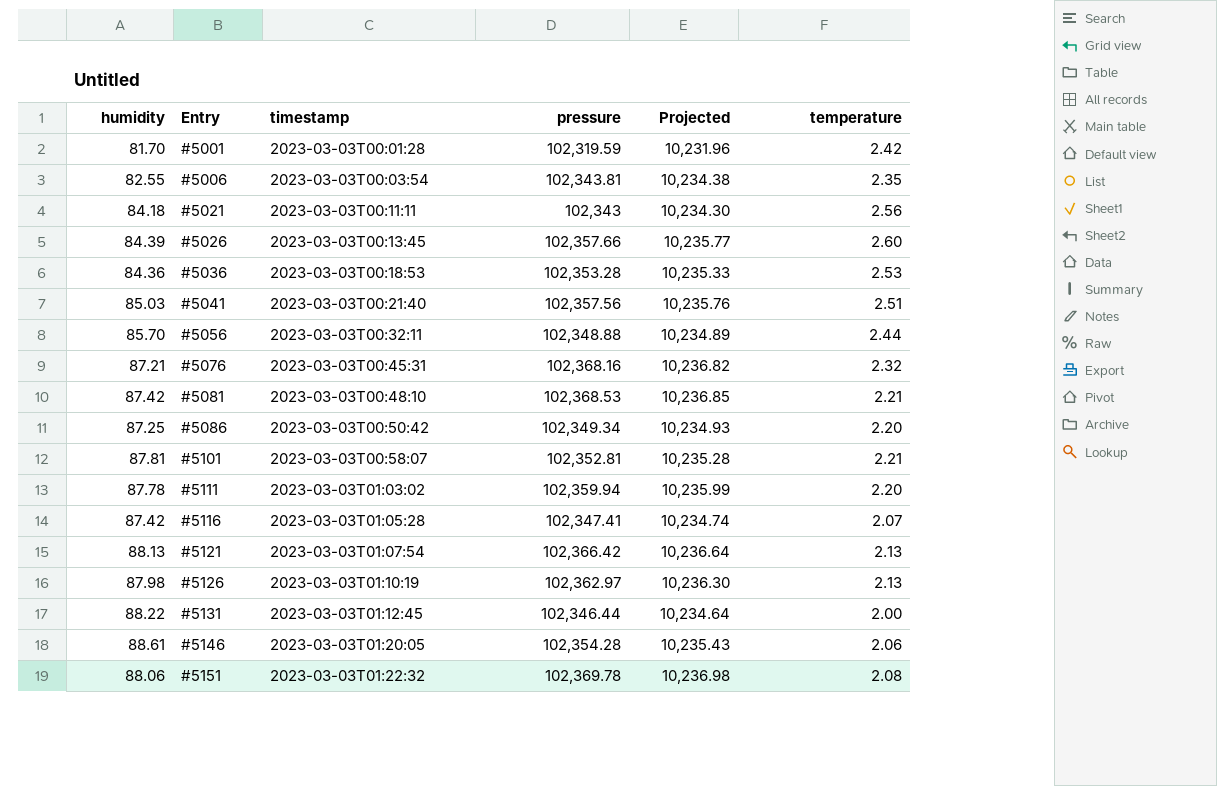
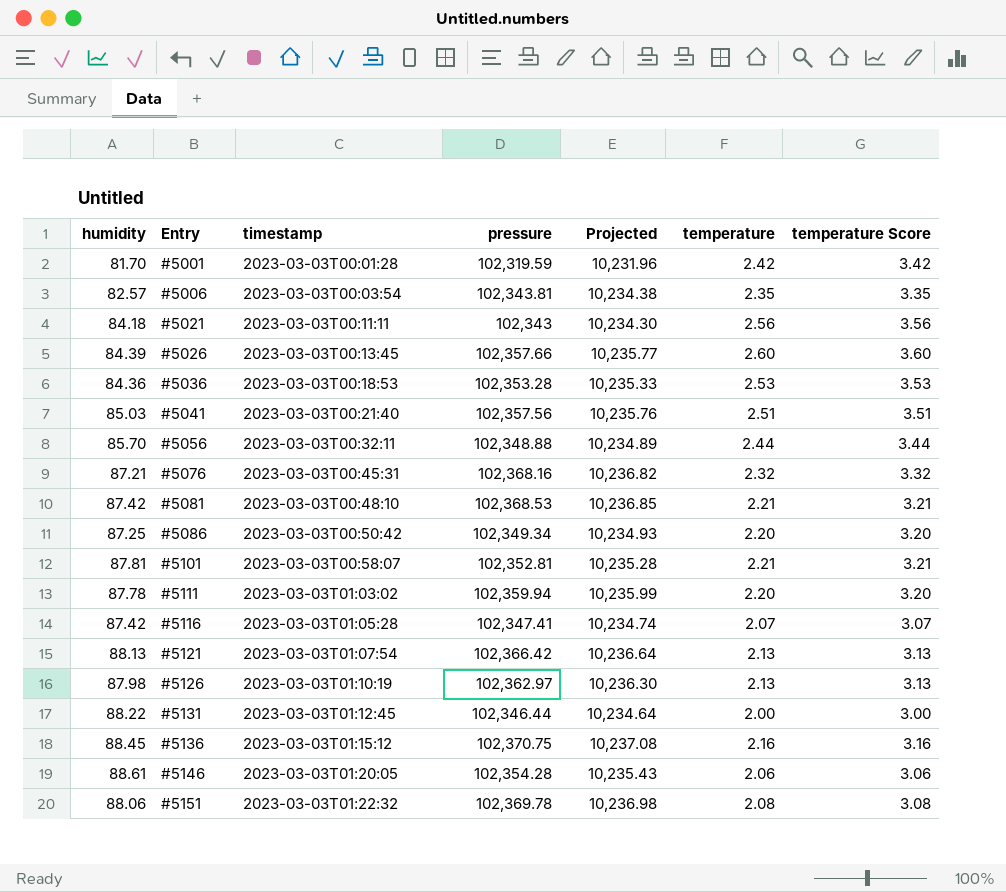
column temperature Score | formula: none -> [temperature] + 1
#5006 | humidity: 82.55 -> 82.57
row #5136: none -> 88.45 | 2023-03-03T01:15:12 | 102,370.75 | 10,237.08 | 2.16 | 3.16

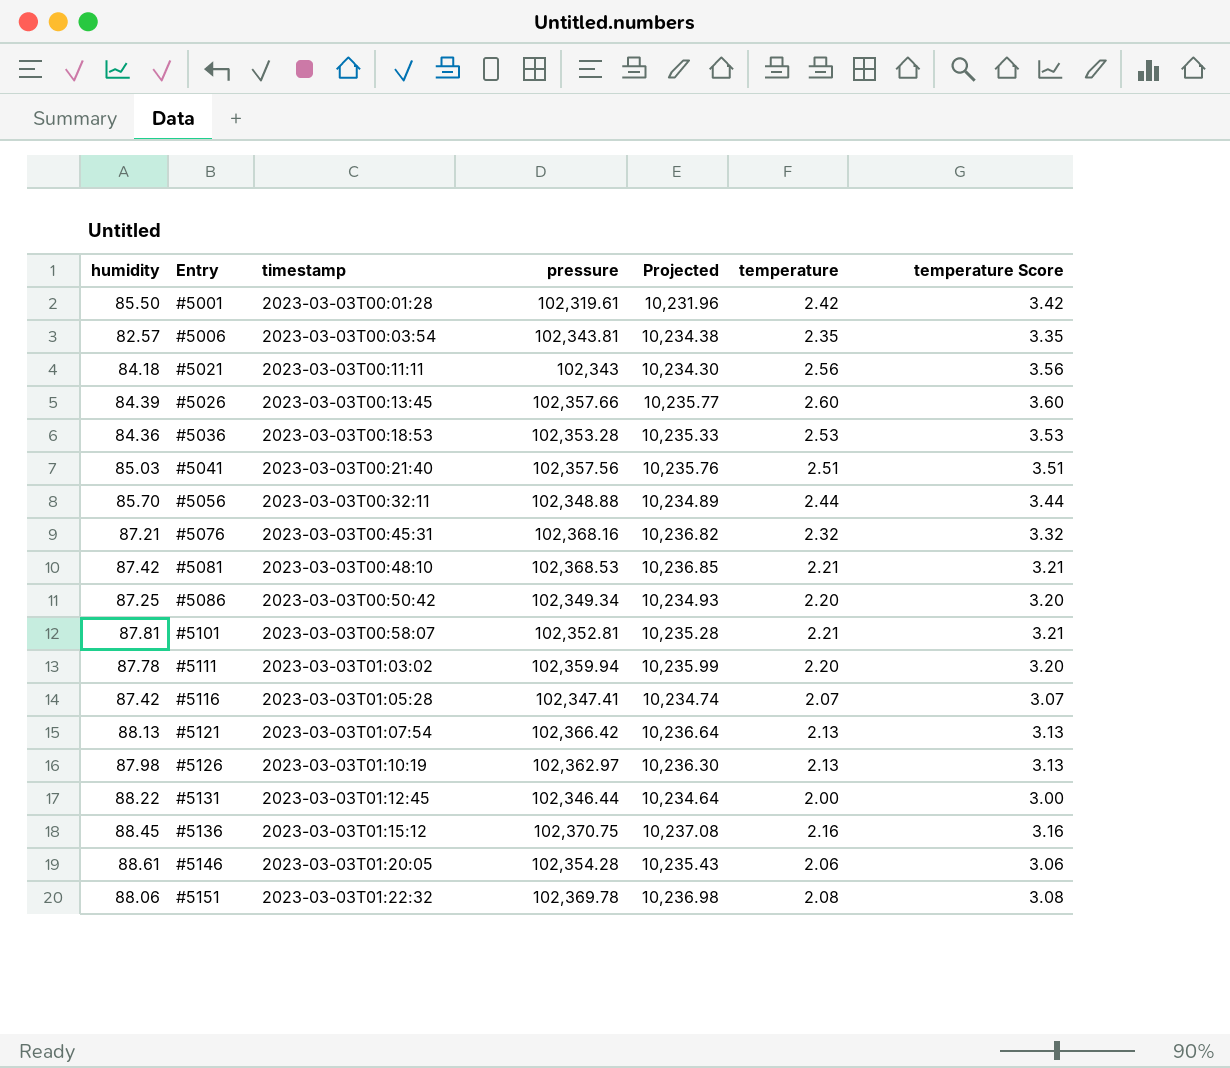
#5001 | humidity: 81.70 -> 85.50
#5001 | pressure: 102,319.59 -> 102,319.61

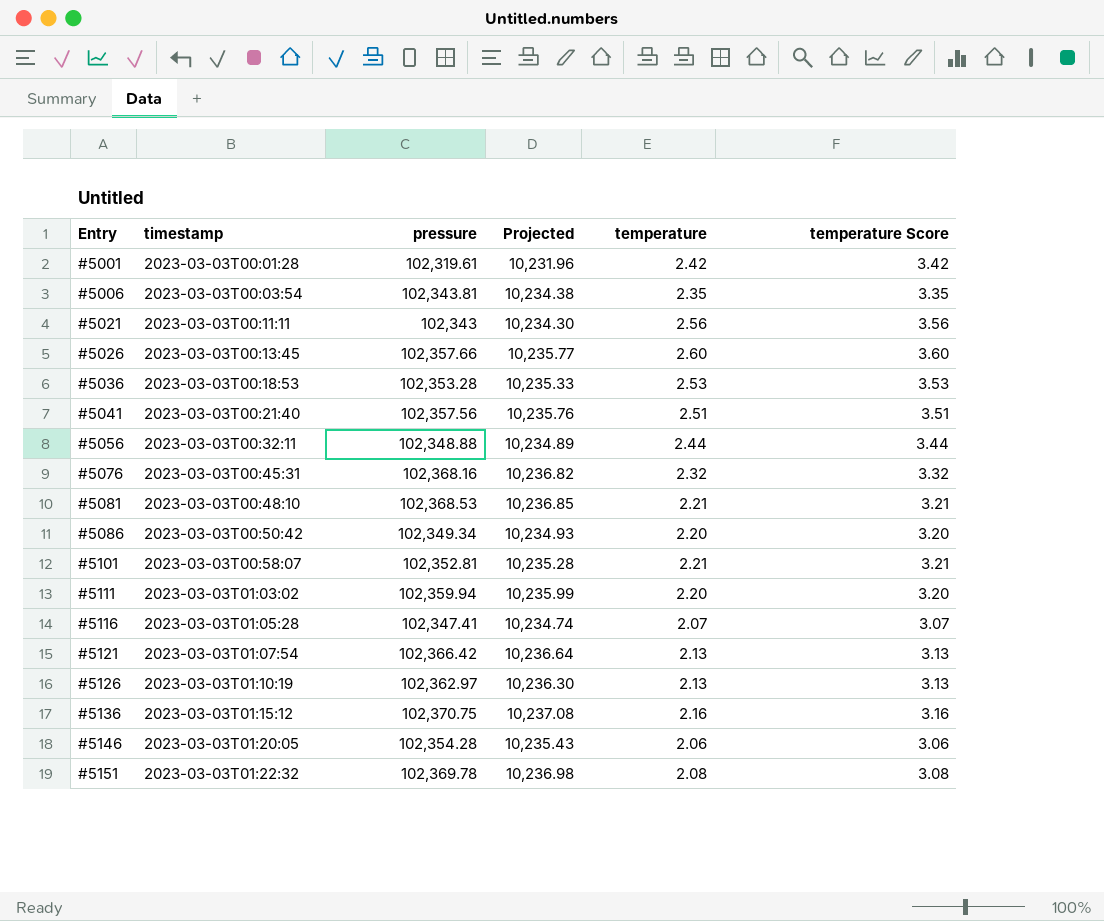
column humidity | position: 1 -> none
row #5131: 88.22 | 2023-03-03T01:12:45 | 102,346.44 | 10,234.64 | 2.00 | 3.00 -> none

